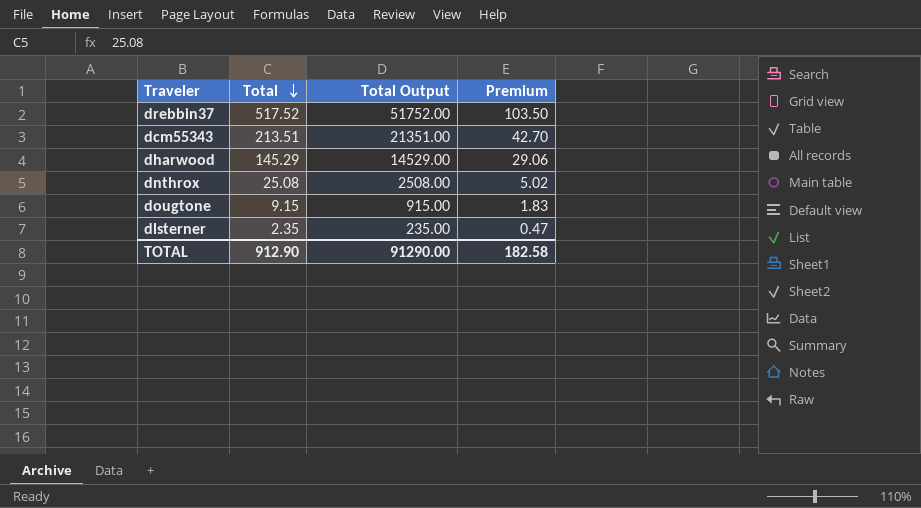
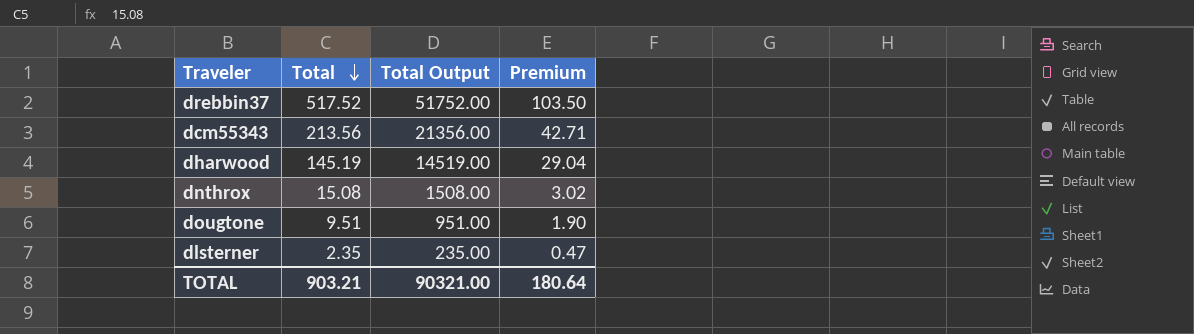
dcm55343 | Total: 213.51 -> 213.56
dcm55343 | Total Output: 21351.00 -> 21356.00
dcm55343 | Premium: 42.70 -> 42.71
dharwood | Total: 145.29 -> 145.19
dharwood | Total Output: 14529.00 -> 14519.00
dharwood | Premium: 29.06 -> 29.04
dnthrox | Total: 25.08 -> 15.08
dnthrox | Total Output: 2508.00 -> 1508.00
dnthrox | Premium: 5.02 -> 3.02
dougtone | Total: 9.15 -> 9.51
dougtone | Total Output: 915.00 -> 951.00
dougtone | Premium: 1.83 -> 1.90
TOTAL | Total: 912.90 -> 903.21
TOTAL | Total Output: 91290.00 -> 90321.00
TOTAL | Premium: 182.58 -> 180.64

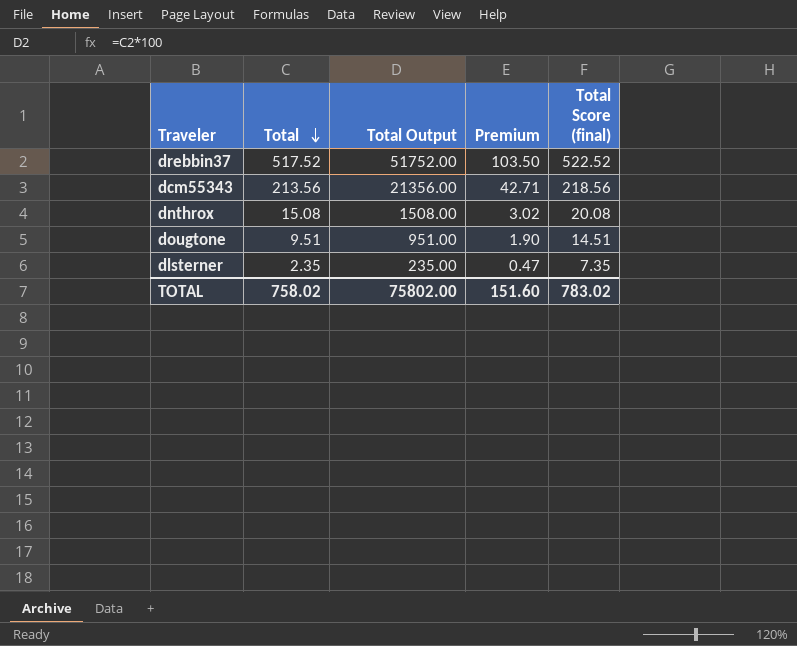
column Total Score (final) | formula: none -> [Total] + 5
row dharwood: 145.19 | 14519.00 | 29.04 -> none
TOTAL | Total: 903.21 -> 758.02
TOTAL | Total Output: 90321.00 -> 75802.00
TOTAL | Premium: 180.64 -> 151.60

